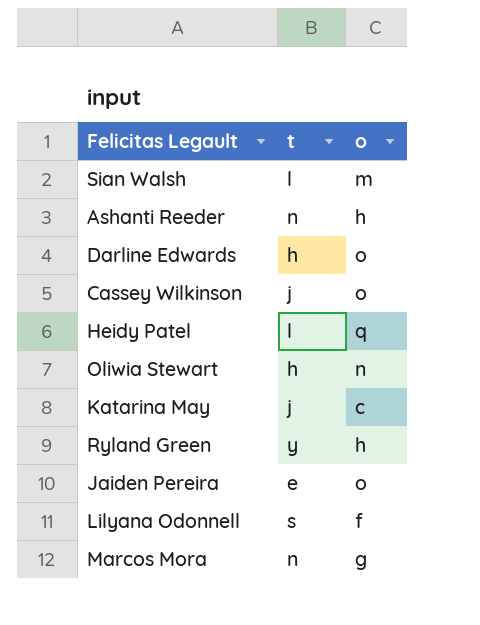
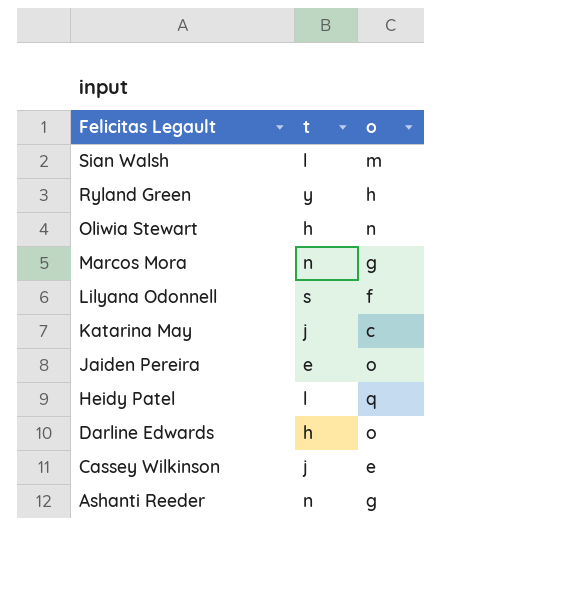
row order: none -> Felicitas Legault descending
Cassey Wilkinson | o: o -> e
Ashanti Reeder | o: h -> g

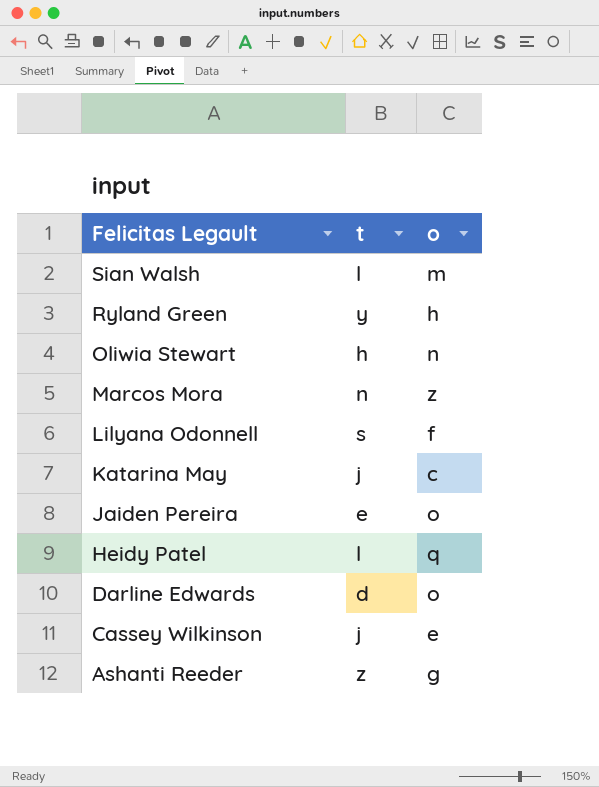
Marcos Mora | o: g -> z
Darline Edwards | t: h -> d
Ashanti Reeder | t: n -> z

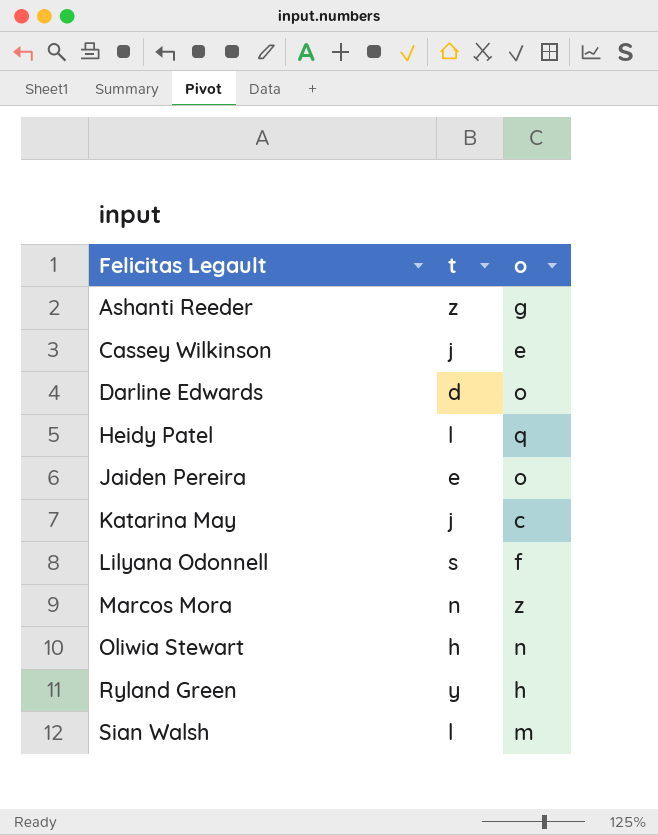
row order: Felicitas Legault descending -> Felicitas Legault ascending

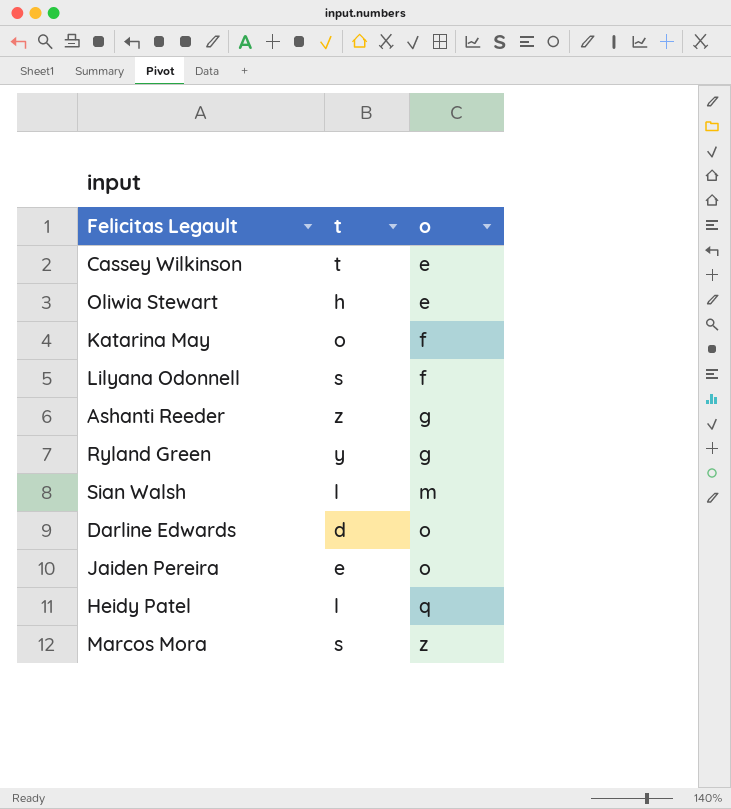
row order: Felicitas Legault ascending -> o ascending
Cassey Wilkinson | t: j -> t
Oliwia Stewart | o: n -> e
Katarina May | t: j -> o
Katarina May | o: c -> f
Ryland Green | o: h -> g
Marcos Mora | t: n -> s

